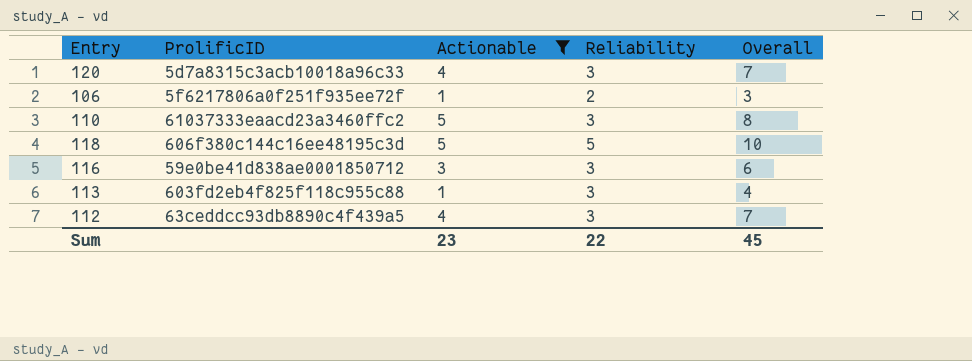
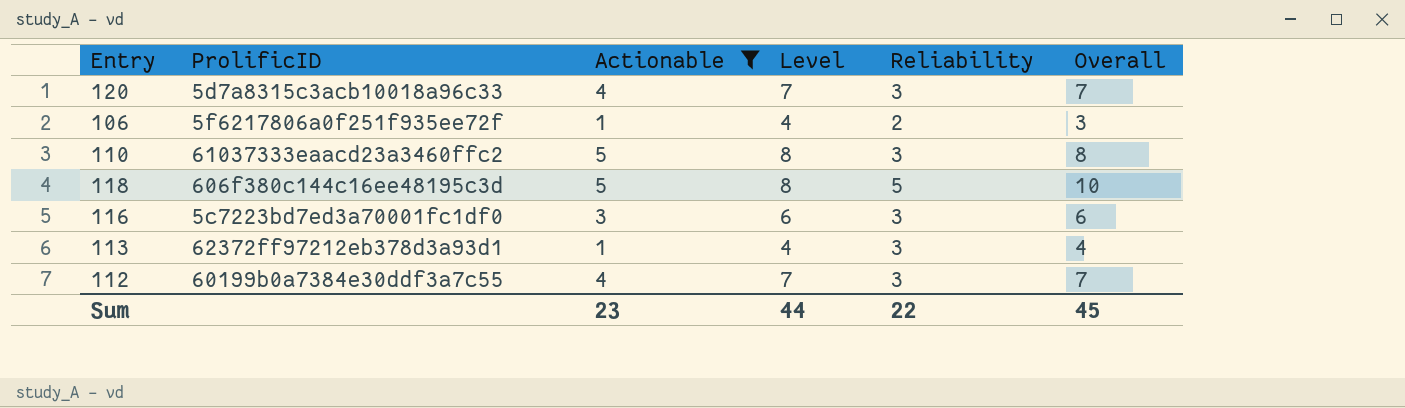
column Level | formula: none -> [Actionable] + 3
116 | ProlificID: 59e0be41d838ae0001850712 -> 5c7223bd7ed3a70001fc1df0
113 | ProlificID: 603fd2eb4f825f118c955c88 -> 62372ff97212eb378d3a93d1
112 | ProlificID: 63ceddcc93db8890c4f439a5 -> 60199b0a7384e30ddf3a7c55

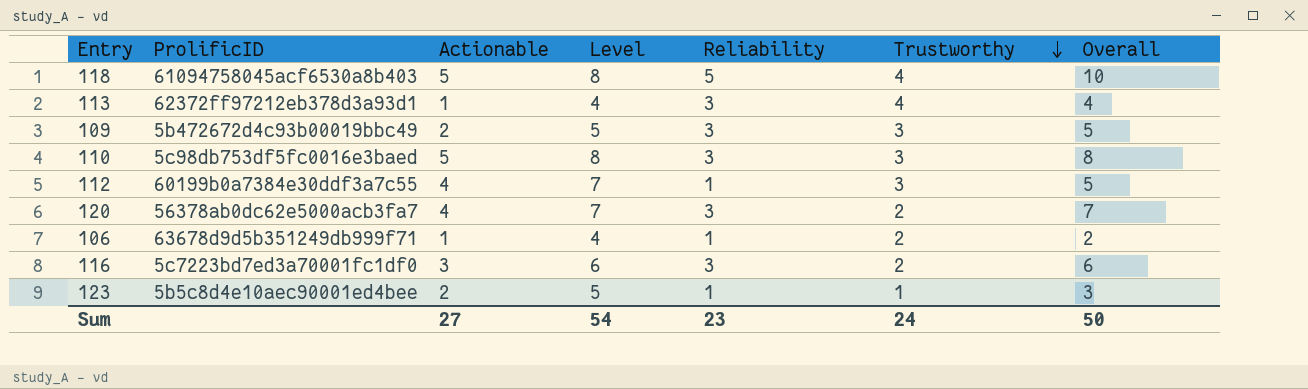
filter: Actionable != 2 -> none
row order: none -> Trustworthy descending
column Trustworthy | position: none -> 6
118 | ProlificID: 606f380c144c16ee48195c3d -> 61094758045acf6530a8b403
110 | ProlificID: 61037333eaacd23a3460ffc2 -> 5c98db753df5fc0016e3baed
112 | Reliability: 3 -> 1
112 | Overall: 7 -> 5
120 | ProlificID: 5d7a8315c3acb10018a96c33 -> 56378ab0dc62e5000acb3fa7
106 | ProlificID: 5f6217806a0f251f935ee72f -> 63678d9d5b351249db999f71
106 | Reliability: 2 -> 1
106 | Overall: 3 -> 2
Sum | Actionable: 23 -> 27
Sum | Level: 44 -> 54
Sum | Reliability: 22 -> 23
Sum | Overall: 45 -> 50

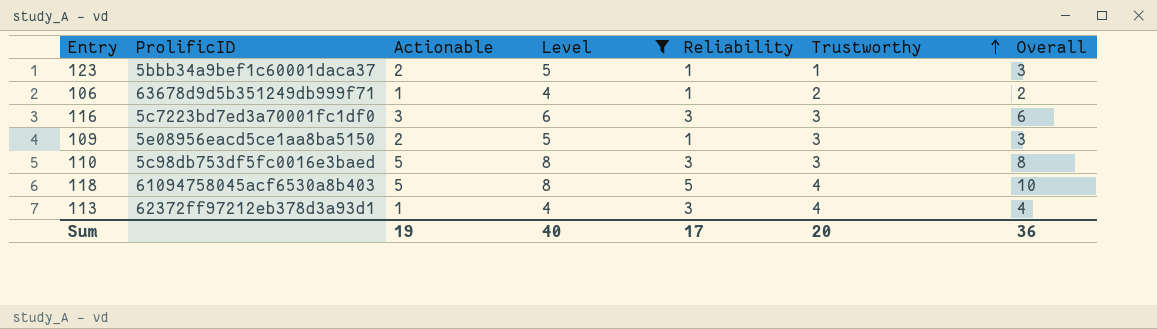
filter: none -> Level != 7
row order: Trustworthy descending -> Trustworthy ascending
123 | ProlificID: 5b5c8d4e10aec90001ed4bee -> 5bbb34a9bef1c60001daca37
116 | Trustworthy: 2 -> 3
109 | ProlificID: 5b472672d4c93b00019bbc49 -> 5e08956eacd5ce1aa8ba5150
109 | Reliability: 3 -> 1
109 | Overall: 5 -> 3
Sum | Actionable: 27 -> 19
Sum | Level: 54 -> 40
Sum | Reliability: 23 -> 17
Sum | Trustworthy: 24 -> 20
Sum | Overall: 50 -> 36

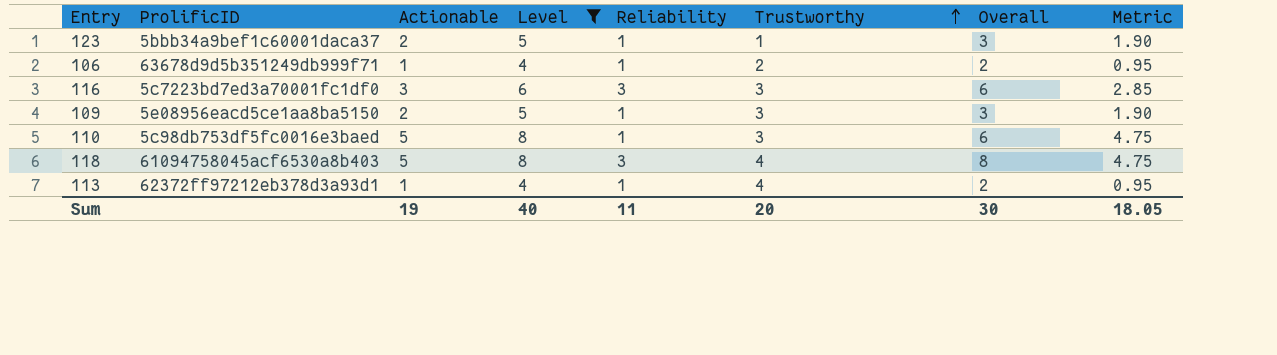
column Metric | formula: none -> [Actionable] * 0.95
110 | Reliability: 3 -> 1
110 | Overall: 8 -> 6
118 | Reliability: 5 -> 3
118 | Overall: 10 -> 8
113 | Reliability: 3 -> 1
113 | Overall: 4 -> 2
Sum | Reliability: 17 -> 11
Sum | Overall: 36 -> 30

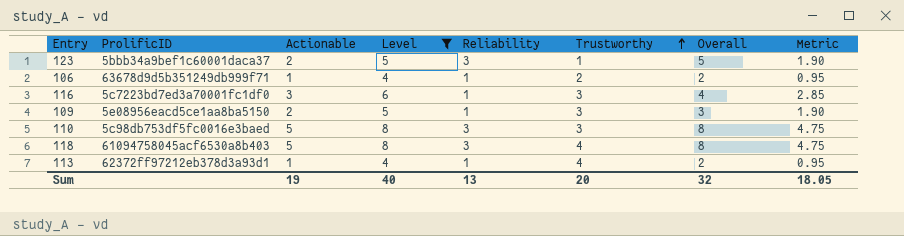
123 | Reliability: 1 -> 3
123 | Overall: 3 -> 5
116 | Reliability: 3 -> 1
116 | Overall: 6 -> 4
110 | Reliability: 1 -> 3
110 | Overall: 6 -> 8
Sum | Reliability: 11 -> 13
Sum | Overall: 30 -> 32

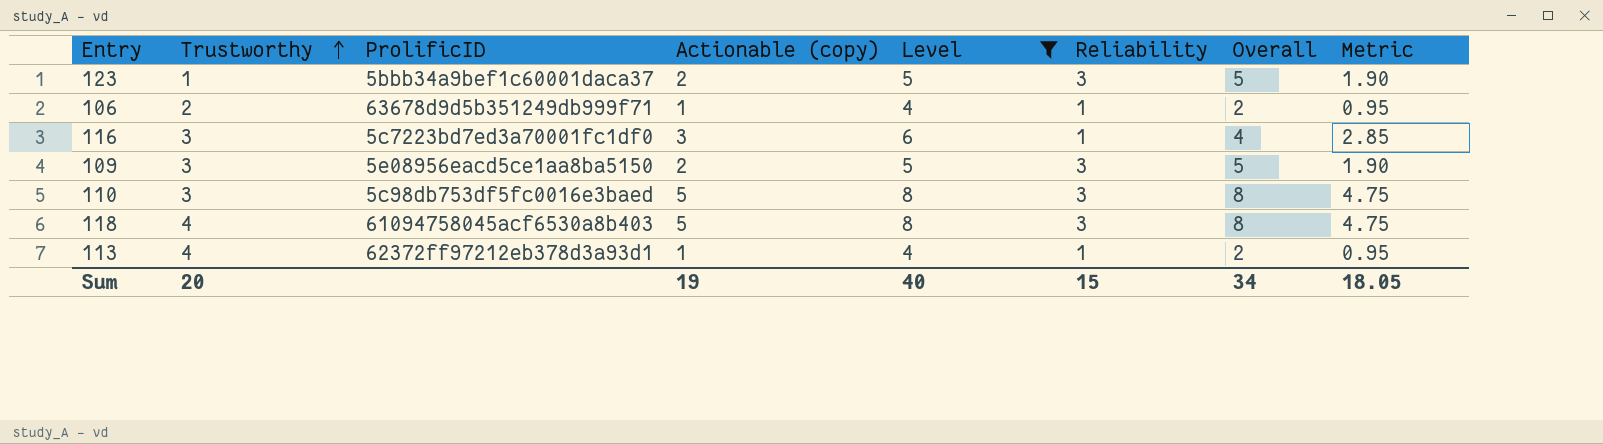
column Trustworthy | position: 6 -> 2
column name: Actionable -> Actionable (copy)
109 | Reliability: 1 -> 3
109 | Overall: 3 -> 5
Sum | Reliability: 13 -> 15
Sum | Overall: 32 -> 34

